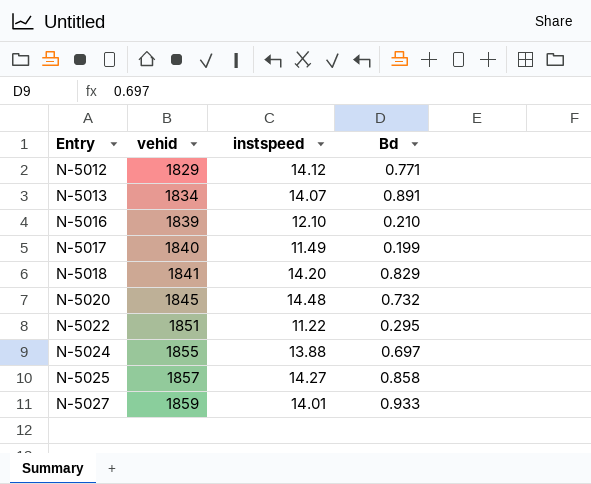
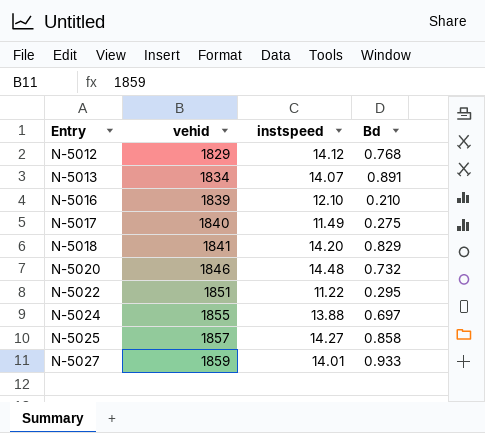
N-5012 | Bd: 0.771 -> 0.768
N-5017 | Bd: 0.199 -> 0.275
N-5020 | vehid: 1845 -> 1846

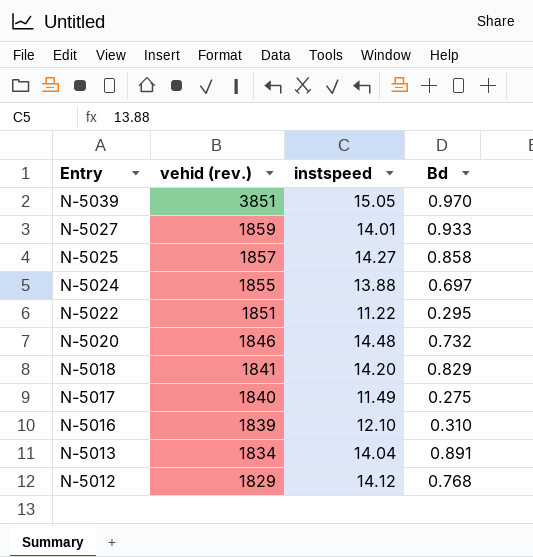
row order: Entry ascending -> Entry descending
column name: vehid -> vehid (rev.)
row N-5039: none -> 3851 | 15.05 | 0.970
N-5016 | Bd: 0.210 -> 0.310
N-5013 | instspeed: 14.07 -> 14.04

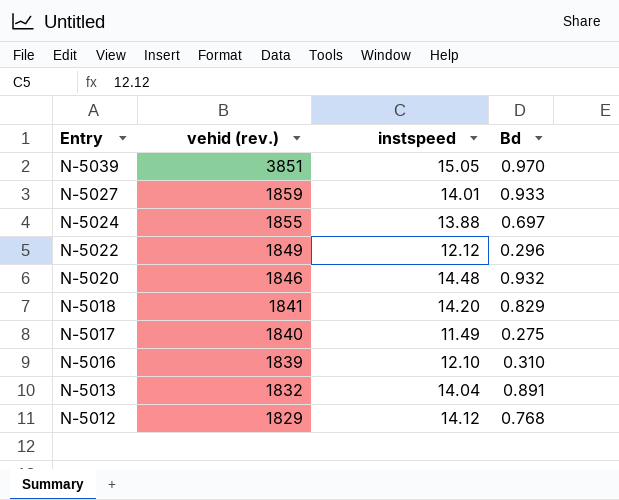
row N-5025: 1857 | 14.27 | 0.858 -> none
N-5022 | vehid (rev.): 1851 -> 1849
N-5022 | instspeed: 11.22 -> 12.12
N-5022 | Bd: 0.295 -> 0.296
N-5020 | Bd: 0.732 -> 0.932
N-5013 | vehid (rev.): 1834 -> 1832

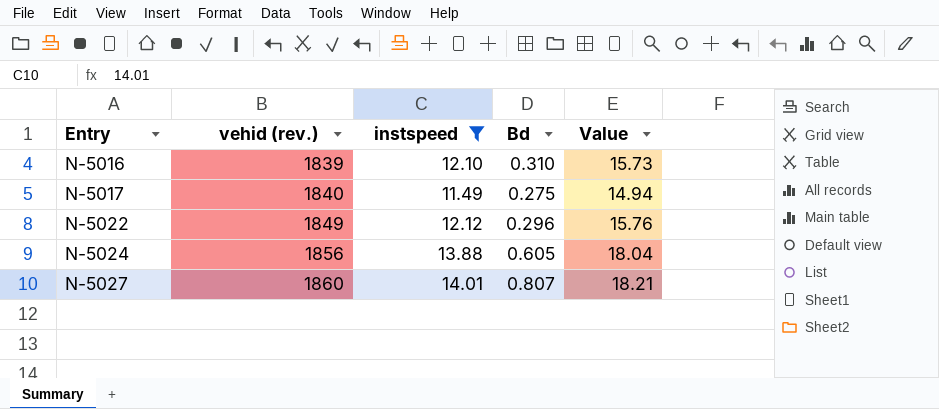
filter: none -> instspeed <= 14.01
row order: Entry descending -> Entry ascending
column Value | formula: none -> [instspeed] * 1.3
N-5024 | vehid (rev.): 1855 -> 1856
N-5024 | Bd: 0.697 -> 0.605
N-5027 | vehid (rev.): 1859 -> 1860
N-5027 | Bd: 0.933 -> 0.807

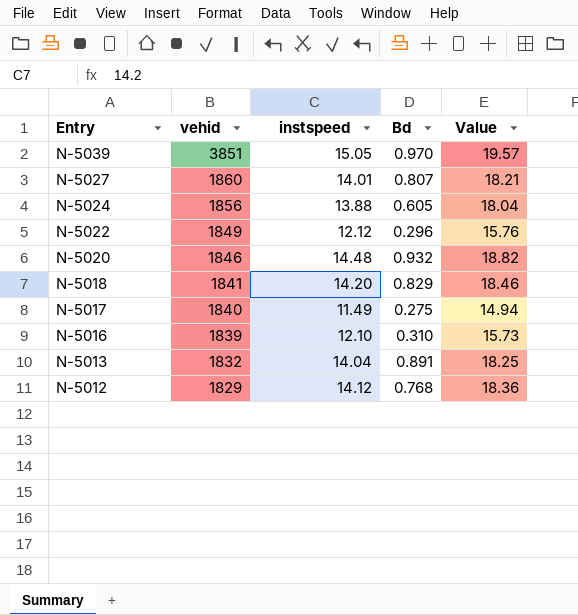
filter: instspeed <= 14.01 -> none
row order: Entry ascending -> Entry descending
column name: vehid (rev.) -> vehid

